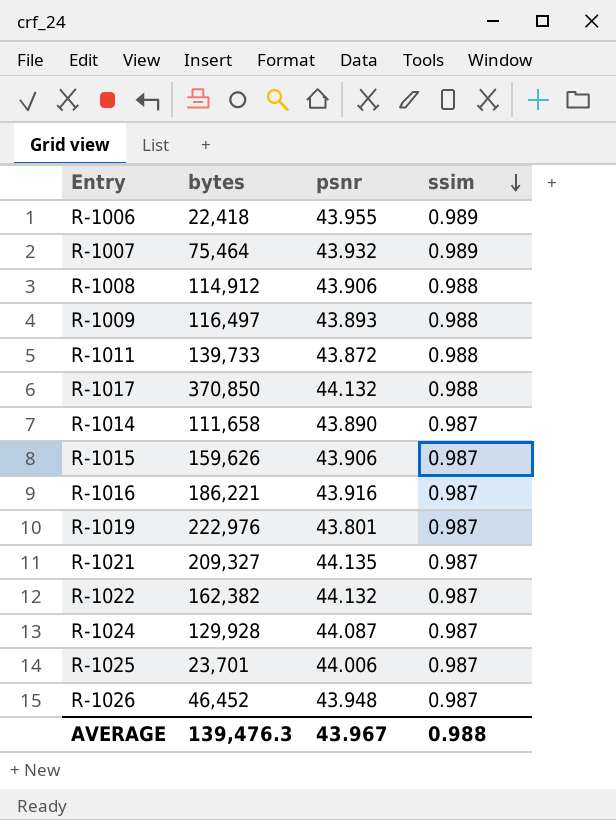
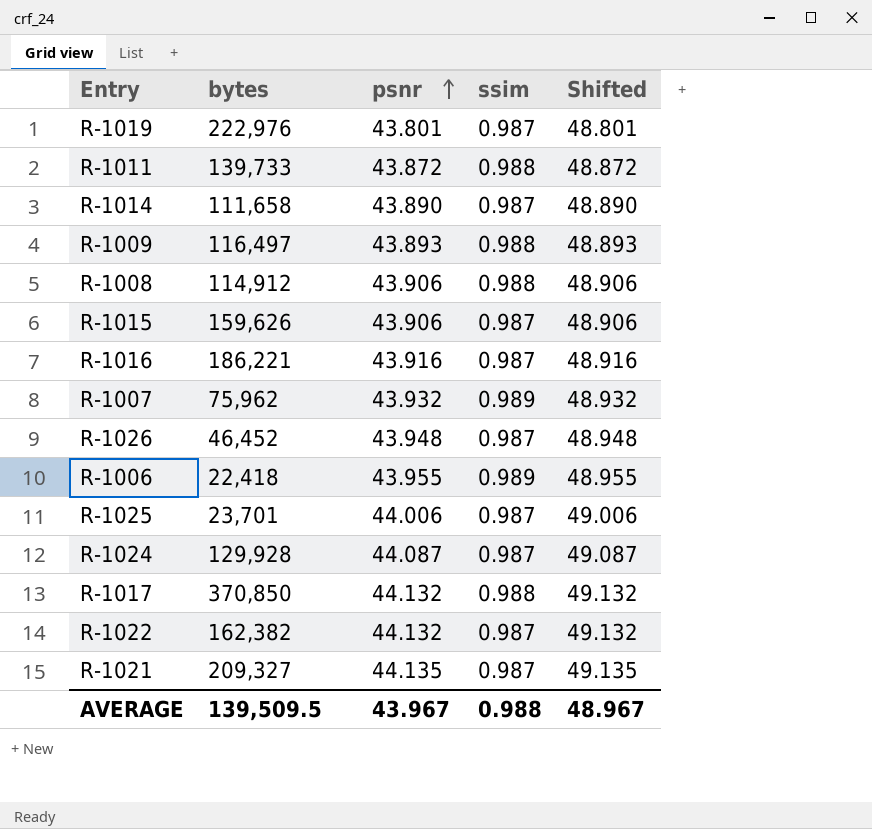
row order: ssim descending -> psnr ascending
column Shifted | formula: none -> [psnr] + 5
R-1007 | bytes: 75,464 -> 75,962
AVERAGE | bytes: 139,476.3 -> 139,509.5

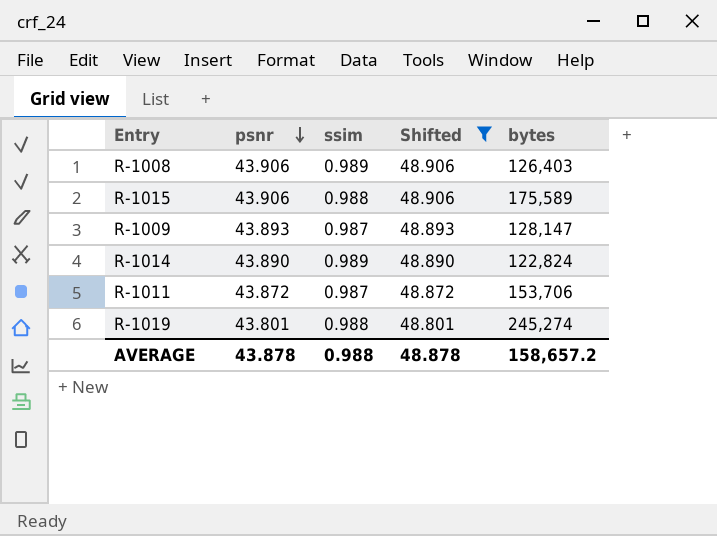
filter: none -> Shifted <= 48.906
row order: psnr ascending -> psnr descending
column bytes | position: 2 -> 5
R-1008 | ssim: 0.988 -> 0.989
R-1008 | bytes: 114,912 -> 126,403
R-1015 | ssim: 0.987 -> 0.988
R-1015 | bytes: 159,626 -> 175,589
R-1009 | ssim: 0.988 -> 0.987
R-1009 | bytes: 116,497 -> 128,147
R-1014 | ssim: 0.987 -> 0.989
R-1014 | bytes: 111,658 -> 122,824
R-1011 | ssim: 0.988 -> 0.987
R-1011 | bytes: 139,733 -> 153,706
R-1019 | ssim: 0.987 -> 0.988
R-1019 | bytes: 222,976 -> 245,274
AVERAGE | psnr: 43.967 -> 43.878
AVERAGE | Shifted: 48.967 -> 48.878
AVERAGE | bytes: 139,509.5 -> 158,657.2

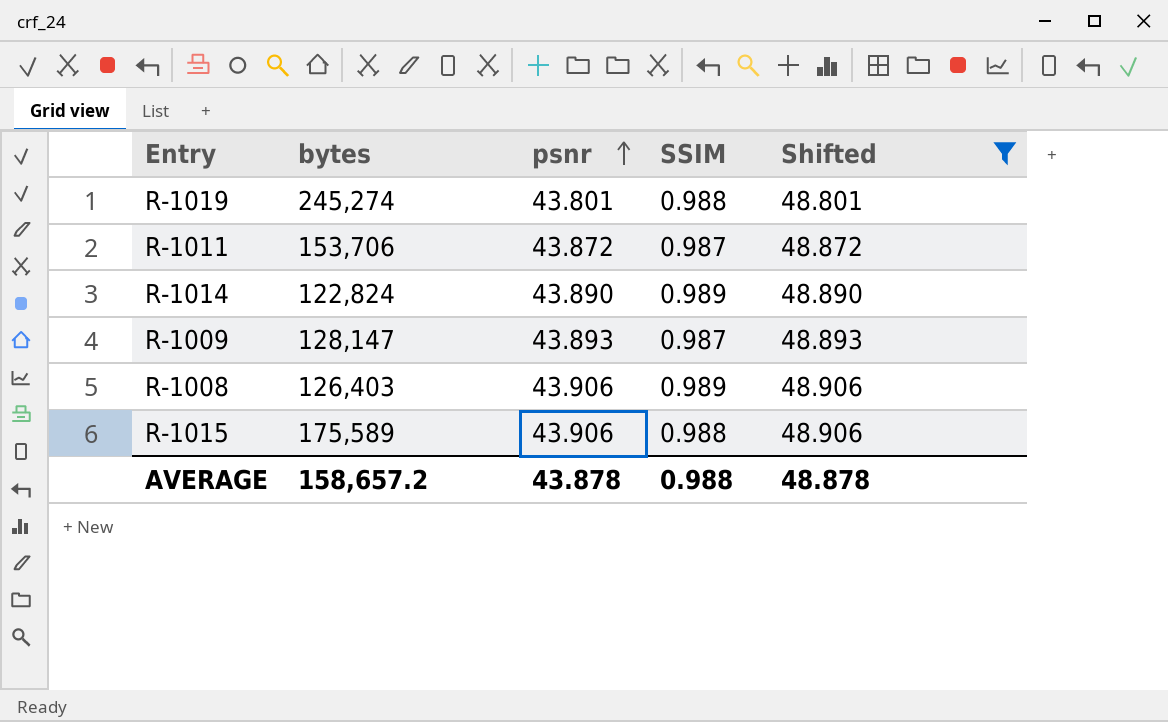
row order: psnr descending -> psnr ascending
column bytes | position: 5 -> 2
column name: ssim -> SSIM

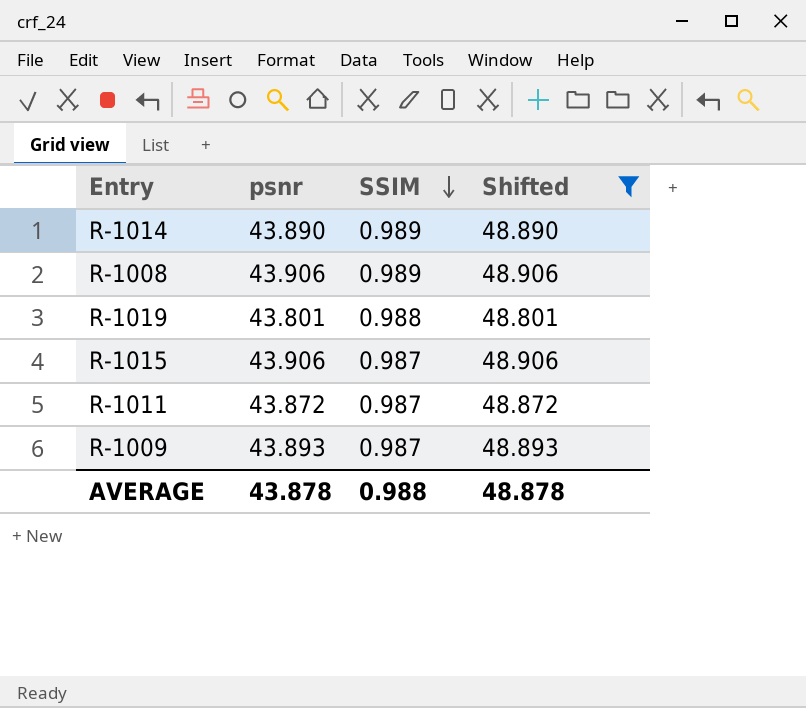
row order: psnr ascending -> SSIM descending
column bytes | position: 2 -> none
R-1015 | SSIM: 0.988 -> 0.987

